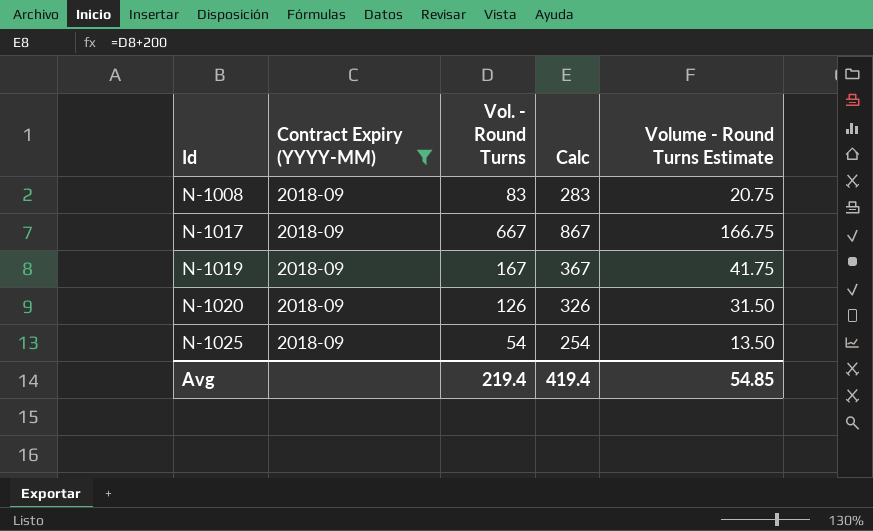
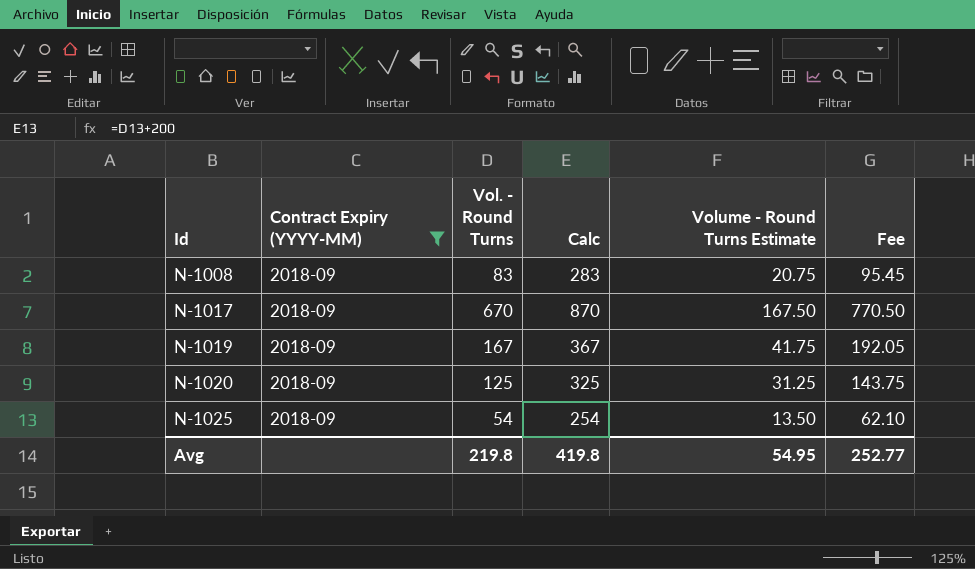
column Fee | formula: none -> [Vol. - Round Turns] * 1.15
N-1017 | Vol. - Round Turns: 667 -> 670
N-1017 | Calc: 867 -> 870
N-1017 | Volume - Round Turns Estimate: 166.75 -> 167.50
N-1020 | Vol. - Round Turns: 126 -> 125
N-1020 | Calc: 326 -> 325
N-1020 | Volume - Round Turns Estimate: 31.50 -> 31.25
Avg | Vol. - Round Turns: 219.4 -> 219.8
Avg | Calc: 419.4 -> 419.8
Avg | Volume - Round Turns Estimate: 54.85 -> 54.95

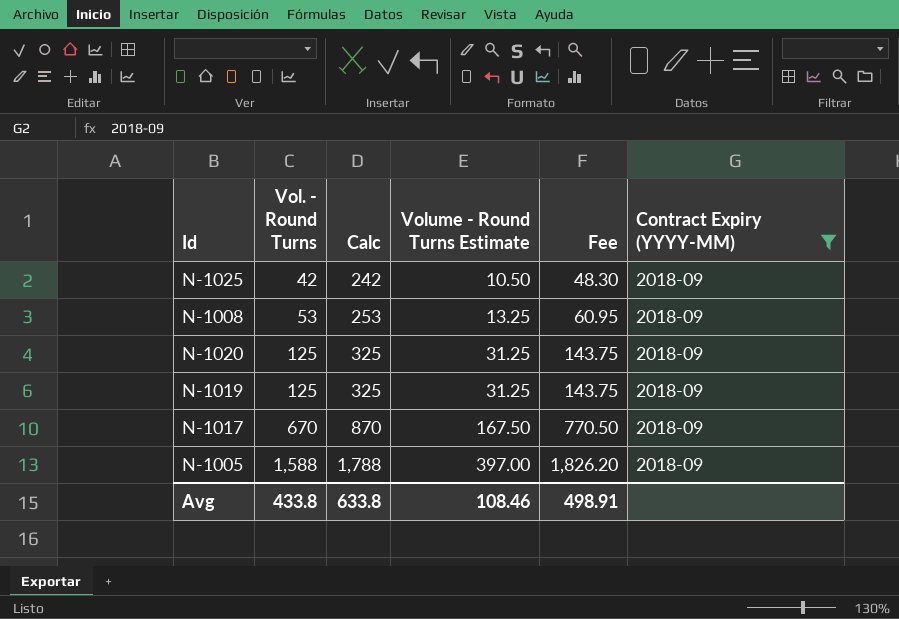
row order: Id ascending -> Vol. - Round Turns ascending
column Contract Expiry (YYYY-MM) | position: 2 -> 6
N-1025 | Vol. - Round Turns: 54 -> 42
N-1025 | Calc: 254 -> 242
N-1025 | Volume - Round Turns Estimate: 13.50 -> 10.50
N-1025 | Fee: 62.10 -> 48.30
N-1008 | Vol. - Round Turns: 83 -> 53
N-1008 | Calc: 283 -> 253
N-1008 | Volume - Round Turns Estimate: 20.75 -> 13.25
N-1008 | Fee: 95.45 -> 60.95
N-1019 | Vol. - Round Turns: 167 -> 125
N-1019 | Calc: 367 -> 325
N-1019 | Volume - Round Turns Estimate: 41.75 -> 31.25
N-1019 | Fee: 192.05 -> 143.75
row N-1005: none -> 1,588 | 1,788 | 397.00 | 1,826.20 | 2018-09
Avg | Vol. - Round Turns: 219.8 -> 433.8
Avg | Calc: 419.8 -> 633.8
Avg | Volume - Round Turns Estimate: 54.95 -> 108.46
Avg | Fee: 252.77 -> 498.91

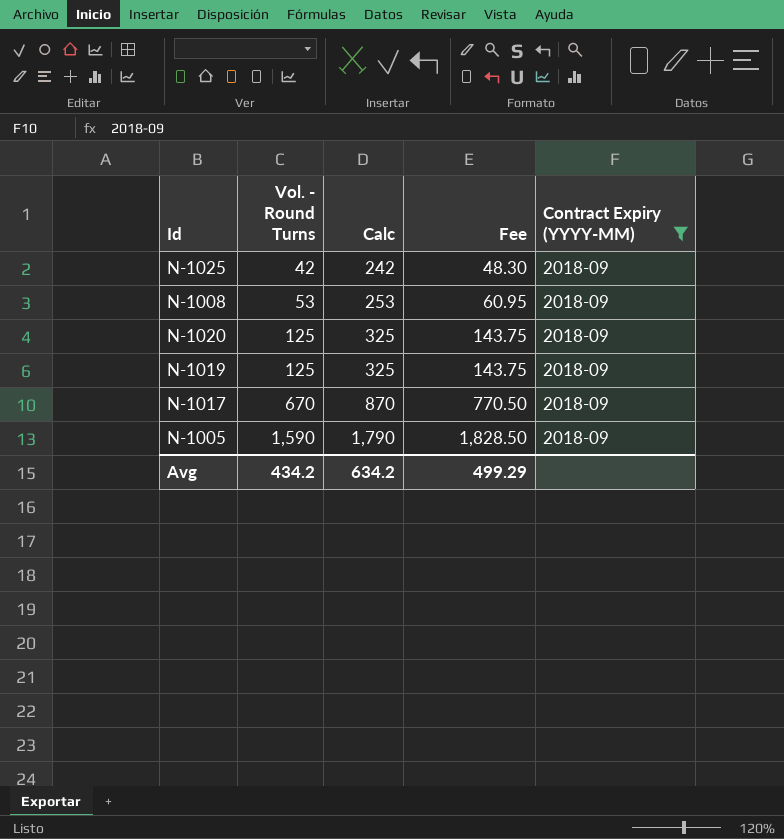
column Volume - Round Turns Estimate | formula: [Vol. - Round Turns] * 0.25 -> none
N-1005 | Vol. - Round Turns: 1,588 -> 1,590
N-1005 | Calc: 1,788 -> 1,790
N-1005 | Fee: 1,826.20 -> 1,828.50
Avg | Vol. - Round Turns: 433.8 -> 434.2
Avg | Calc: 633.8 -> 634.2
Avg | Fee: 498.91 -> 499.29

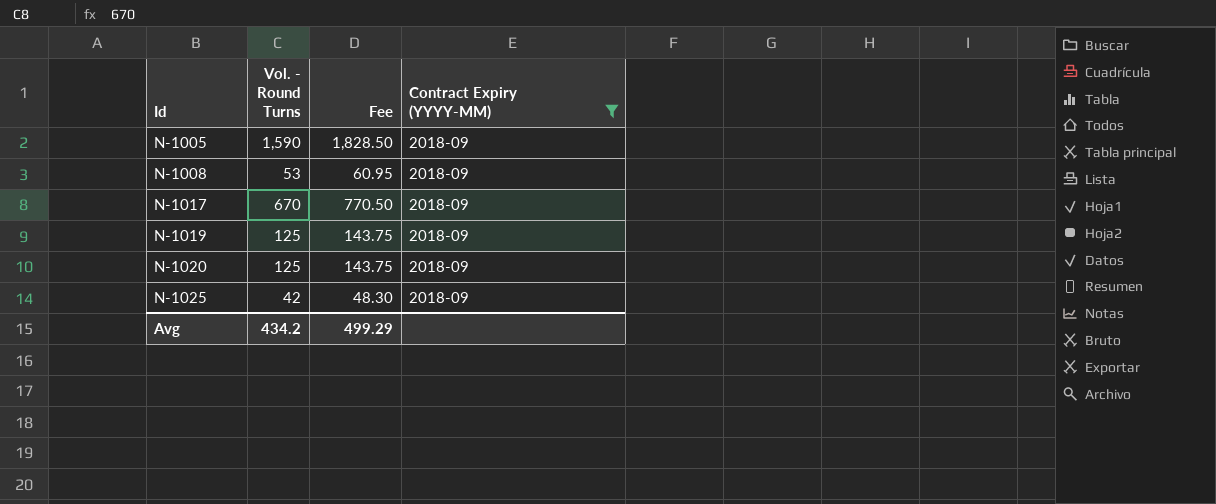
row order: Vol. - Round Turns ascending -> Id ascending
column Calc | formula: [Vol. - Round Turns] + 200 -> none

